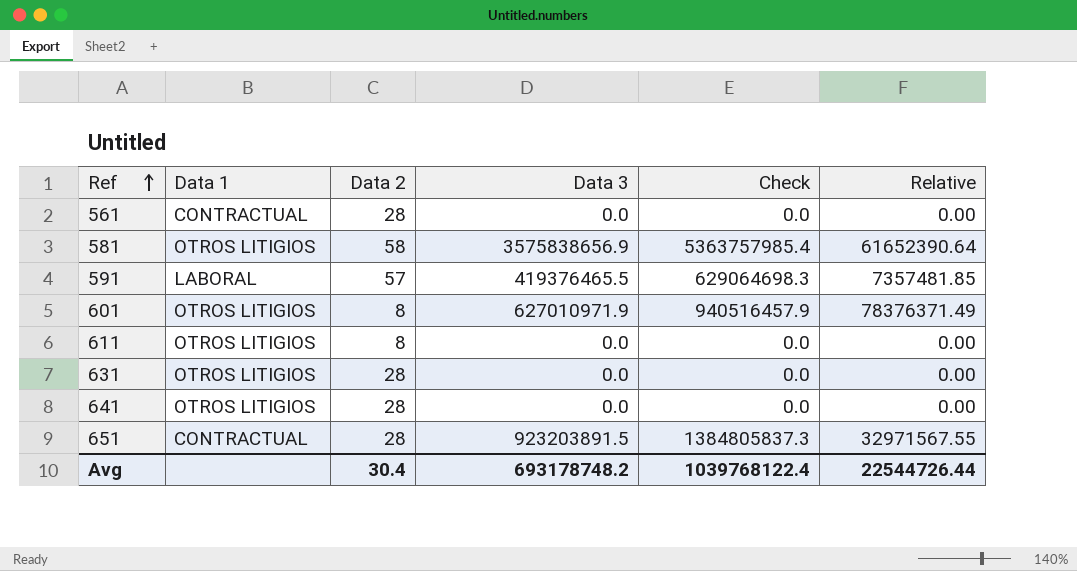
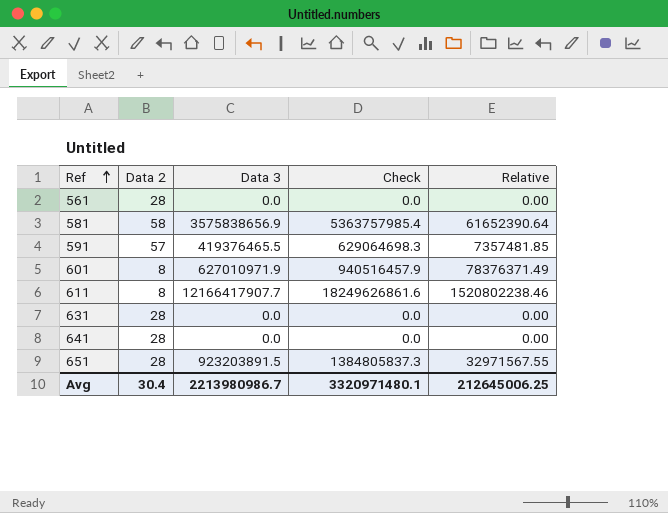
column Data 1 | position: 2 -> none
611 | Data 3: 0.0 -> 12166417907.7
611 | Check: 0.0 -> 18249626861.6
611 | Relative: 0.00 -> 1520802238.46
Avg | Data 3: 693178748.2 -> 2213980986.7
Avg | Check: 1039768122.4 -> 3320971480.1
Avg | Relative: 22544726.44 -> 212645006.25

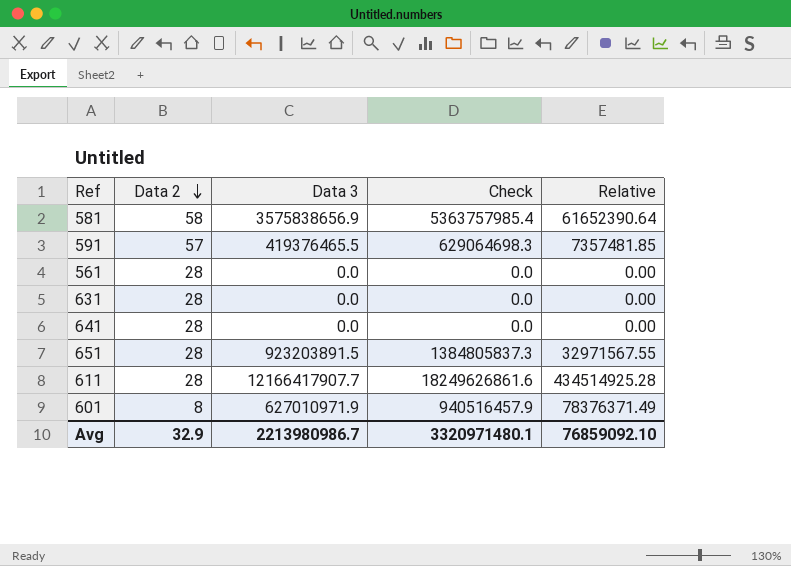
row order: Ref ascending -> Data 2 descending
611 | Data 2: 8 -> 28
611 | Relative: 1520802238.46 -> 434514925.28
Avg | Data 2: 30.4 -> 32.9
Avg | Relative: 212645006.25 -> 76859092.10

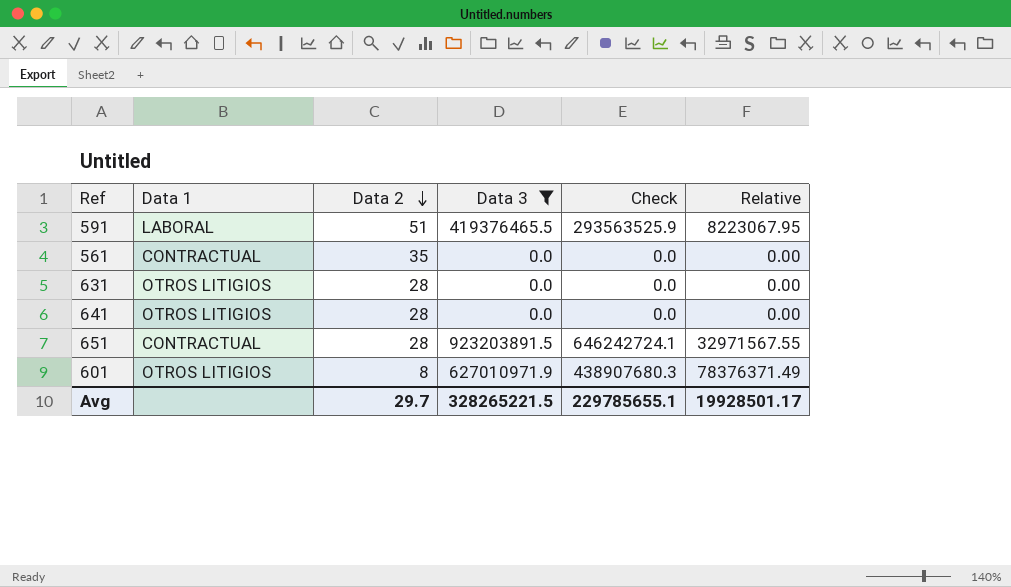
filter: none -> Data 3 <= 923203891.5
column Data 1 | position: none -> 2
column Check | formula: [Data 3] * 1.5 -> [Data 3] * 0.7
591 | Data 2: 57 -> 51
591 | Relative: 7357481.85 -> 8223067.95
561 | Data 2: 28 -> 35
Avg | Data 2: 32.9 -> 29.7
Avg | Data 3: 2213980986.7 -> 328265221.5
Avg | Check: 3320971480.1 -> 229785655.1
Avg | Relative: 76859092.10 -> 19928501.17

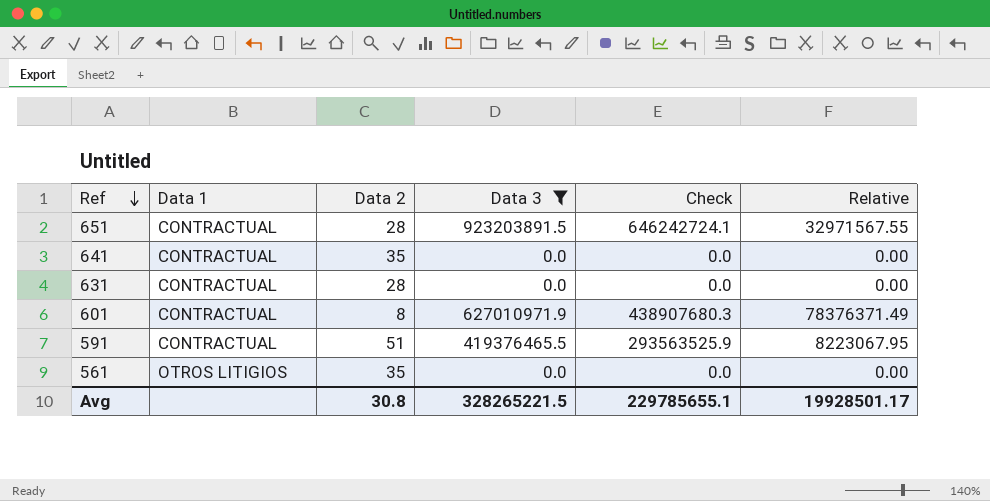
row order: Data 2 descending -> Ref descending
641 | Data 1: OTROS LITIGIOS -> CONTRACTUAL
641 | Data 2: 28 -> 35
631 | Data 1: OTROS LITIGIOS -> CONTRACTUAL
601 | Data 1: OTROS LITIGIOS -> CONTRACTUAL
591 | Data 1: LABORAL -> CONTRACTUAL
561 | Data 1: CONTRACTUAL -> OTROS LITIGIOS
Avg | Data 2: 29.7 -> 30.8

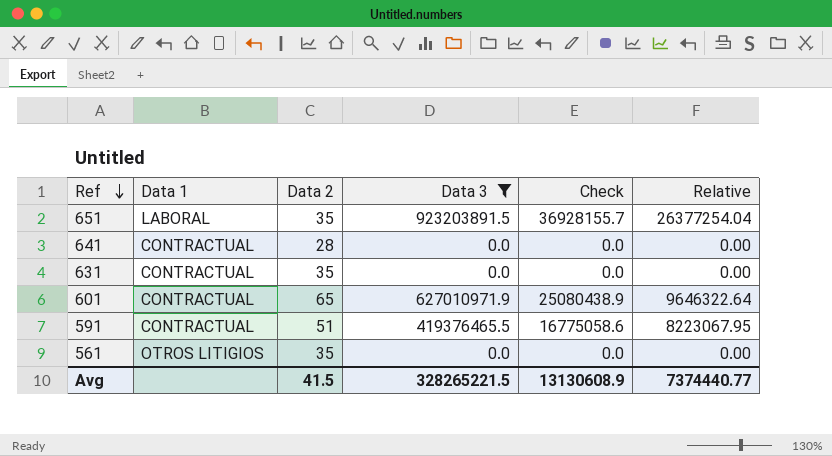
column Check | formula: [Data 3] * 0.7 -> [Data 3] * 0.04
651 | Data 1: CONTRACTUAL -> LABORAL
651 | Data 2: 28 -> 35
651 | Relative: 32971567.55 -> 26377254.04
641 | Data 2: 35 -> 28
631 | Data 2: 28 -> 35
601 | Data 2: 8 -> 65
601 | Relative: 78376371.49 -> 9646322.64
Avg | Data 2: 30.8 -> 41.5
Avg | Check: 229785655.1 -> 13130608.9
Avg | Relative: 19928501.17 -> 7374440.77

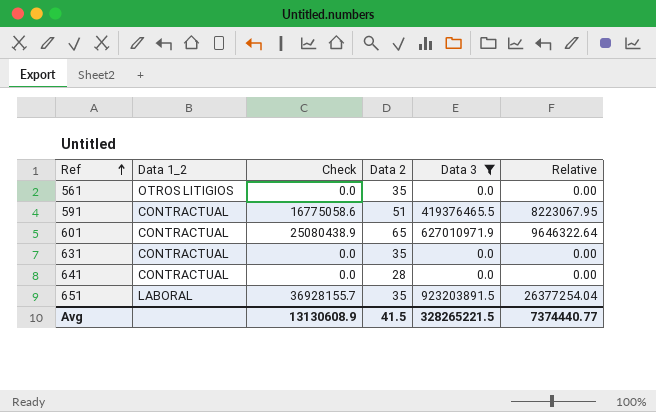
row order: Ref descending -> Ref ascending
column name: Data 1 -> Data 1_2
column Check | position: 5 -> 3

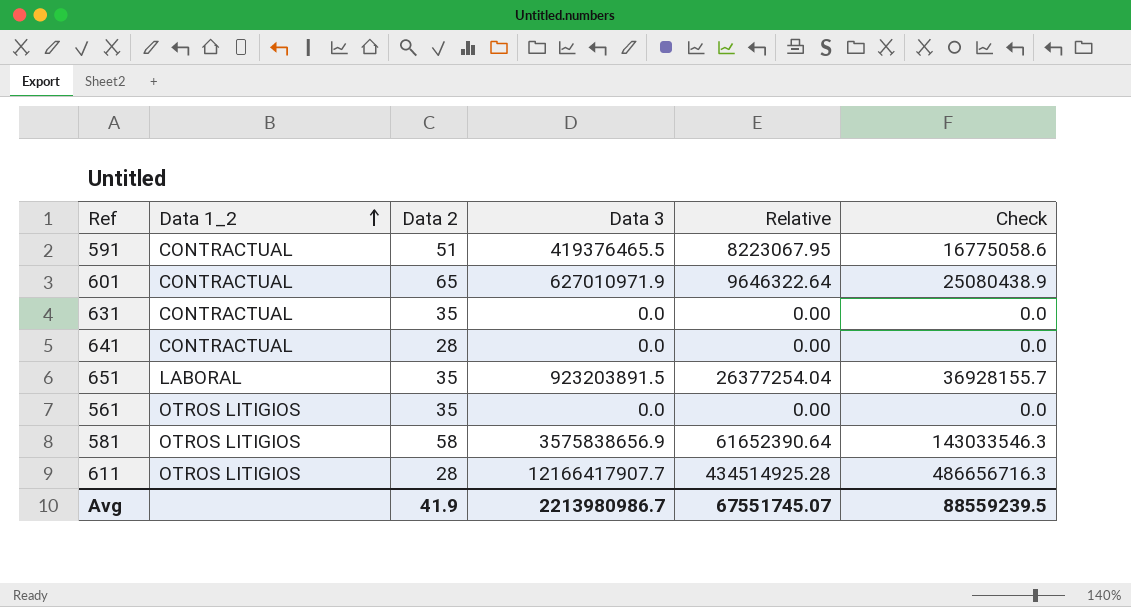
filter: Data 3 <= 923203891.5 -> none
row order: Ref ascending -> Data 1_2 ascending
column Check | position: 3 -> 6
Avg | Data 2: 41.5 -> 41.9
Avg | Data 3: 328265221.5 -> 2213980986.7
Avg | Relative: 7374440.77 -> 67551745.07
Avg | Check: 13130608.9 -> 88559239.5

